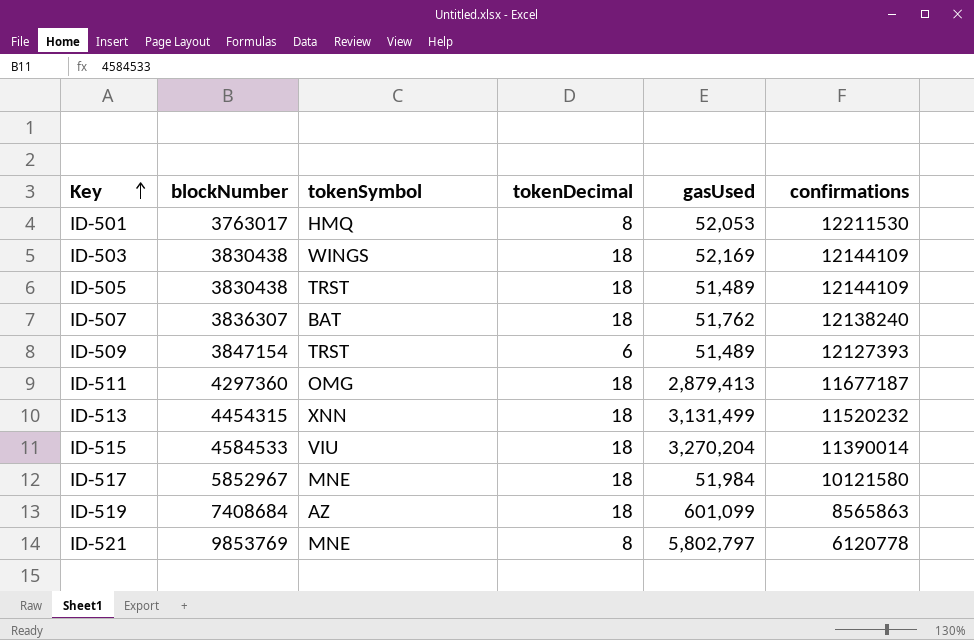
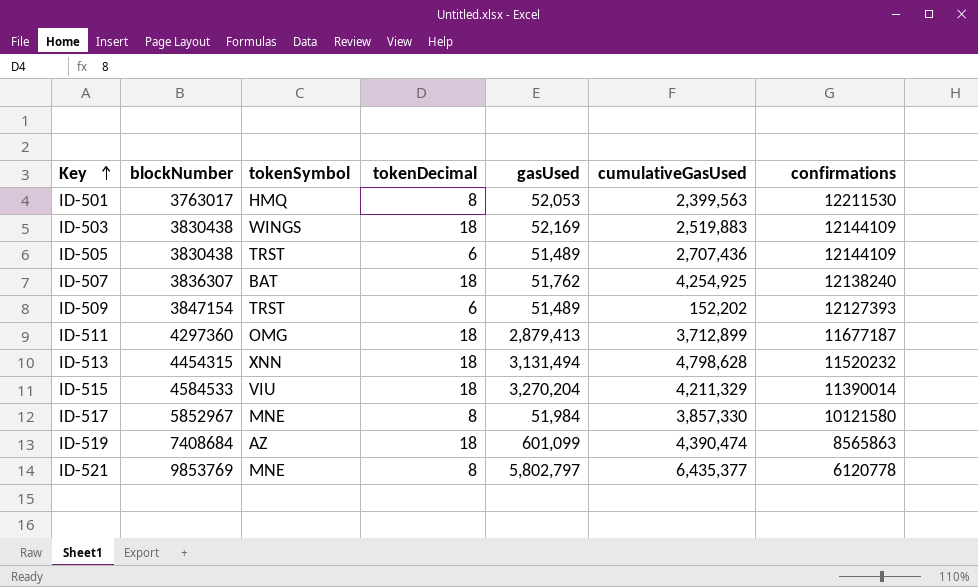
column cumulativeGasUsed | position: none -> 6
ID-505 | tokenDecimal: 18 -> 6
ID-513 | gasUsed: 3,131,499 -> 3,131,494
ID-517 | tokenDecimal: 18 -> 8

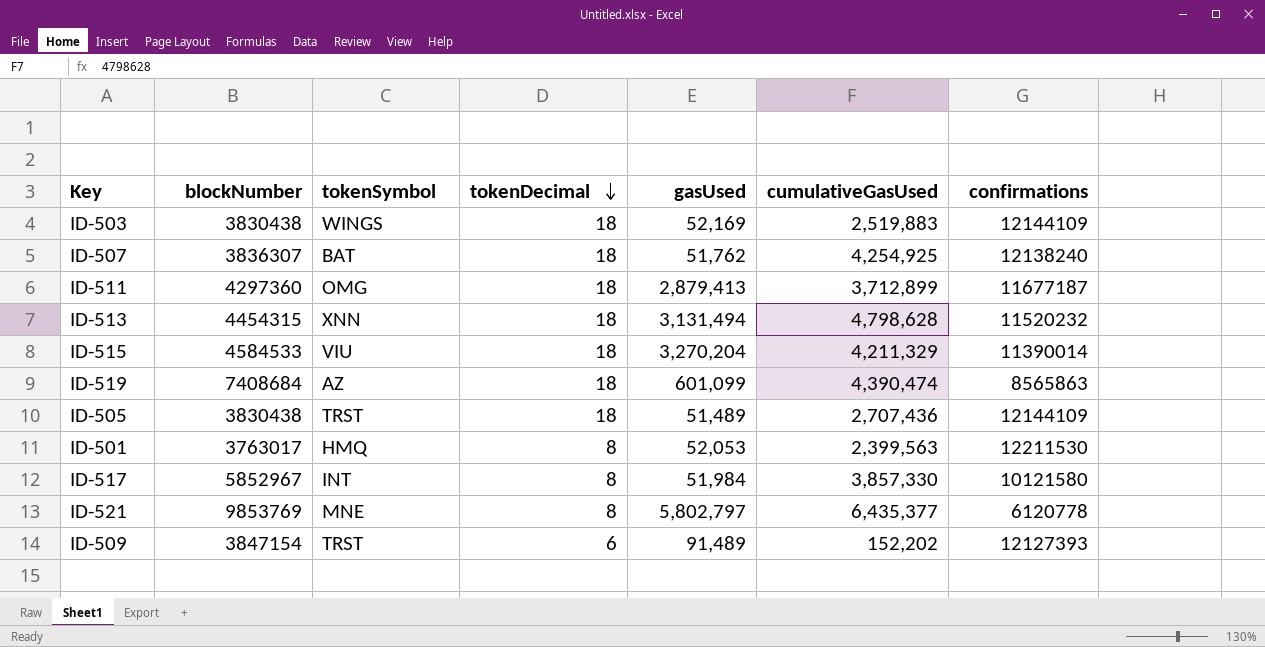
row order: Key ascending -> tokenDecimal descending
ID-505 | tokenDecimal: 6 -> 18
ID-517 | tokenSymbol: MNE -> INT
ID-509 | gasUsed: 51,489 -> 91,489

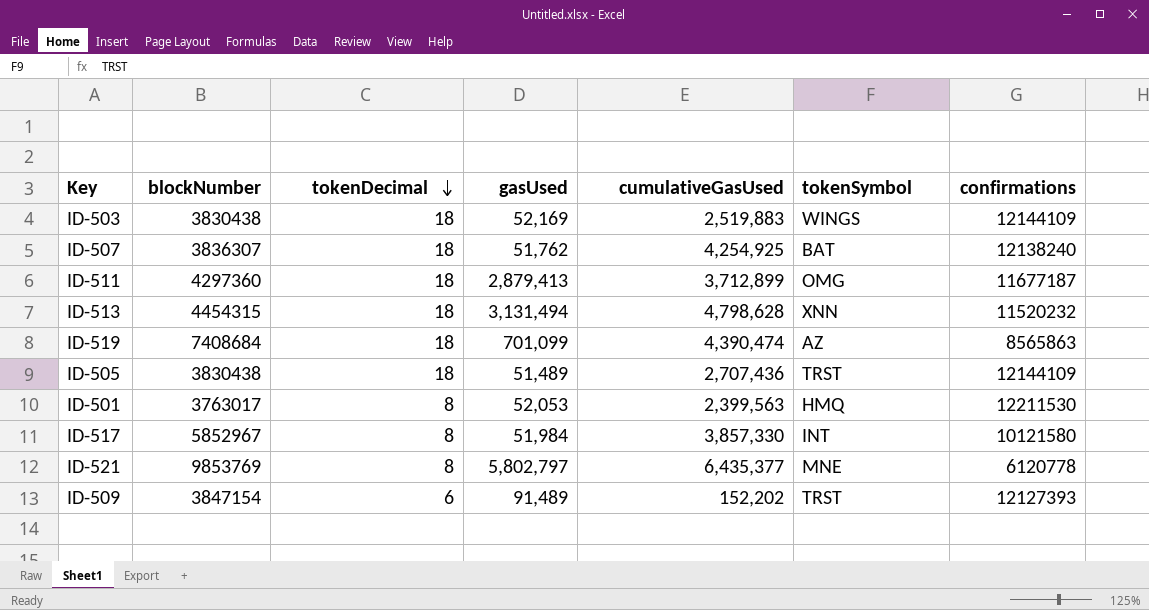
column tokenSymbol | position: 3 -> 6
row ID-515: 4584533 | VIU | 18 | 3,270,204 | 4,211,329 | 11390014 -> none
ID-519 | gasUsed: 601,099 -> 701,099

